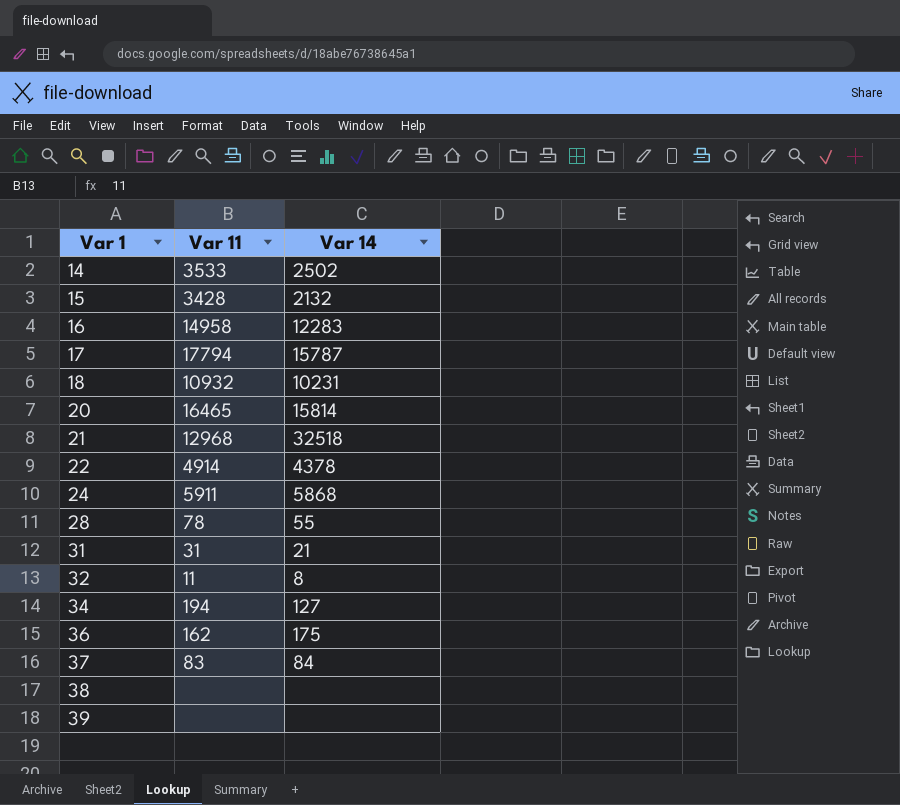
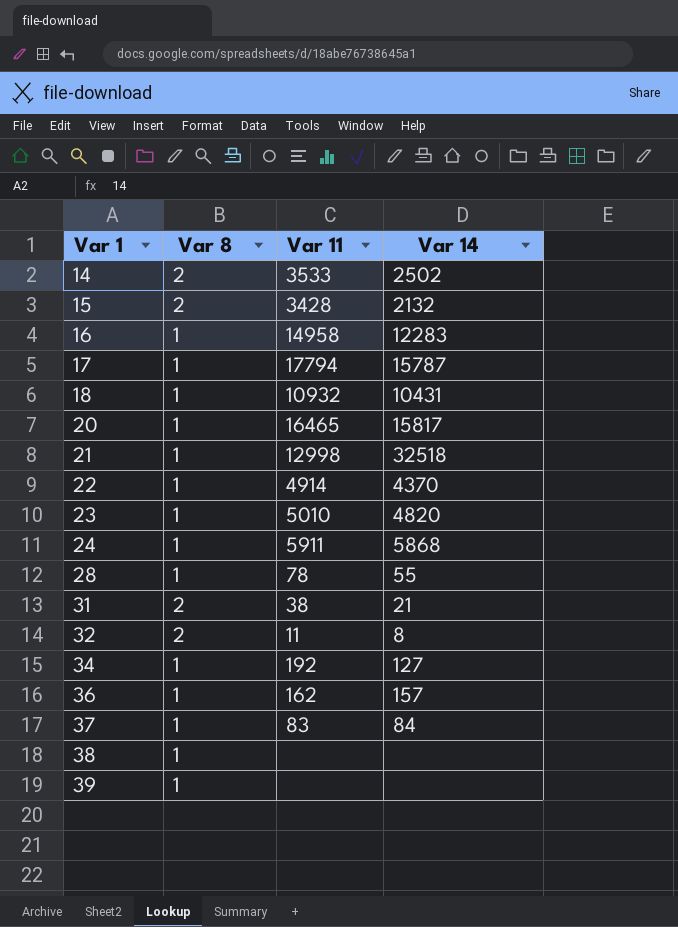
column Var 8 | position: none -> 2
18 | Var 14: 10231 -> 10431
20 | Var 14: 15814 -> 15817
21 | Var 11: 12968 -> 12998
22 | Var 14: 4378 -> 4370
row 23: none -> 1 | 5010 | 4820
31 | Var 11: 31 -> 38
34 | Var 11: 194 -> 192
36 | Var 14: 175 -> 157

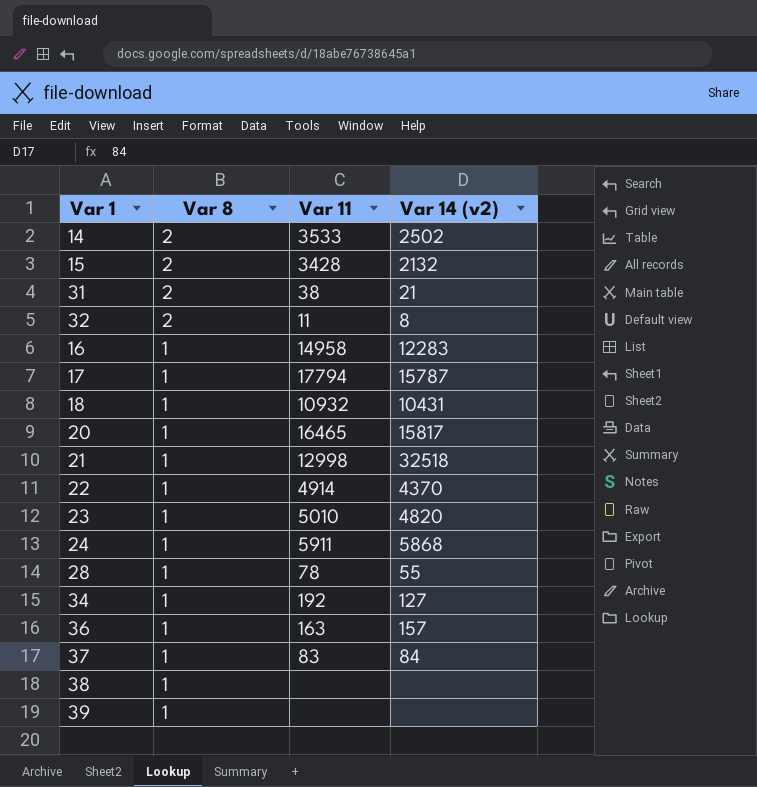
row order: Var 1 ascending -> Var 8 descending
column name: Var 14 -> Var 14 (v2)
36 | Var 11: 162 -> 163

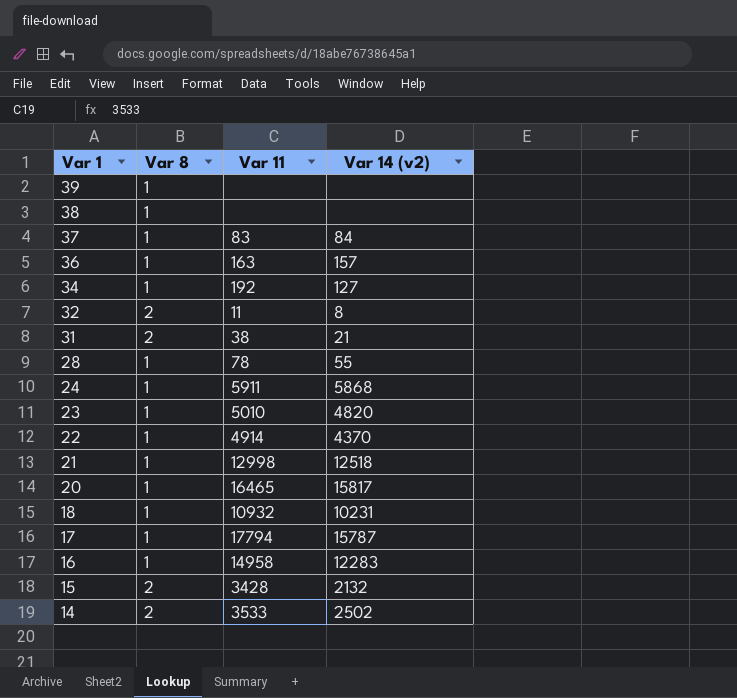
row order: Var 8 descending -> Var 1 descending
21 | Var 14 (v2): 32518 -> 12518
18 | Var 14 (v2): 10431 -> 10231

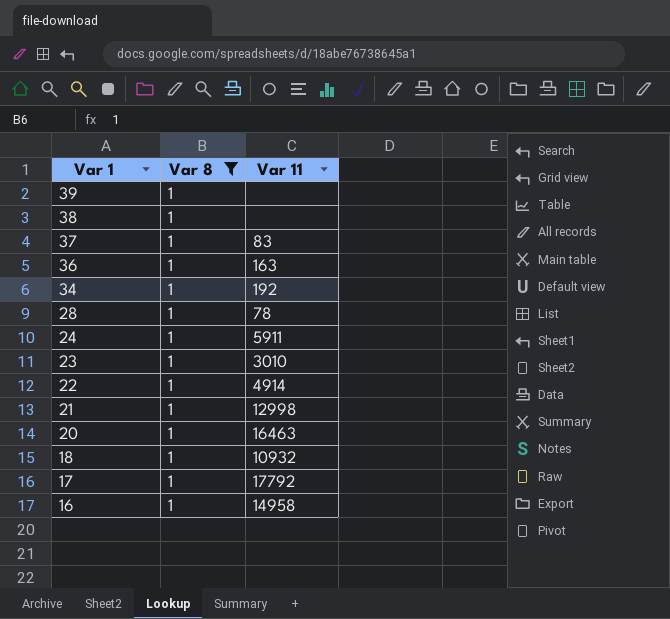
filter: none -> Var 8 = 1
column Var 14 (v2) | position: 4 -> none
23 | Var 11: 5010 -> 3010
20 | Var 11: 16465 -> 16463
17 | Var 11: 17794 -> 17792

